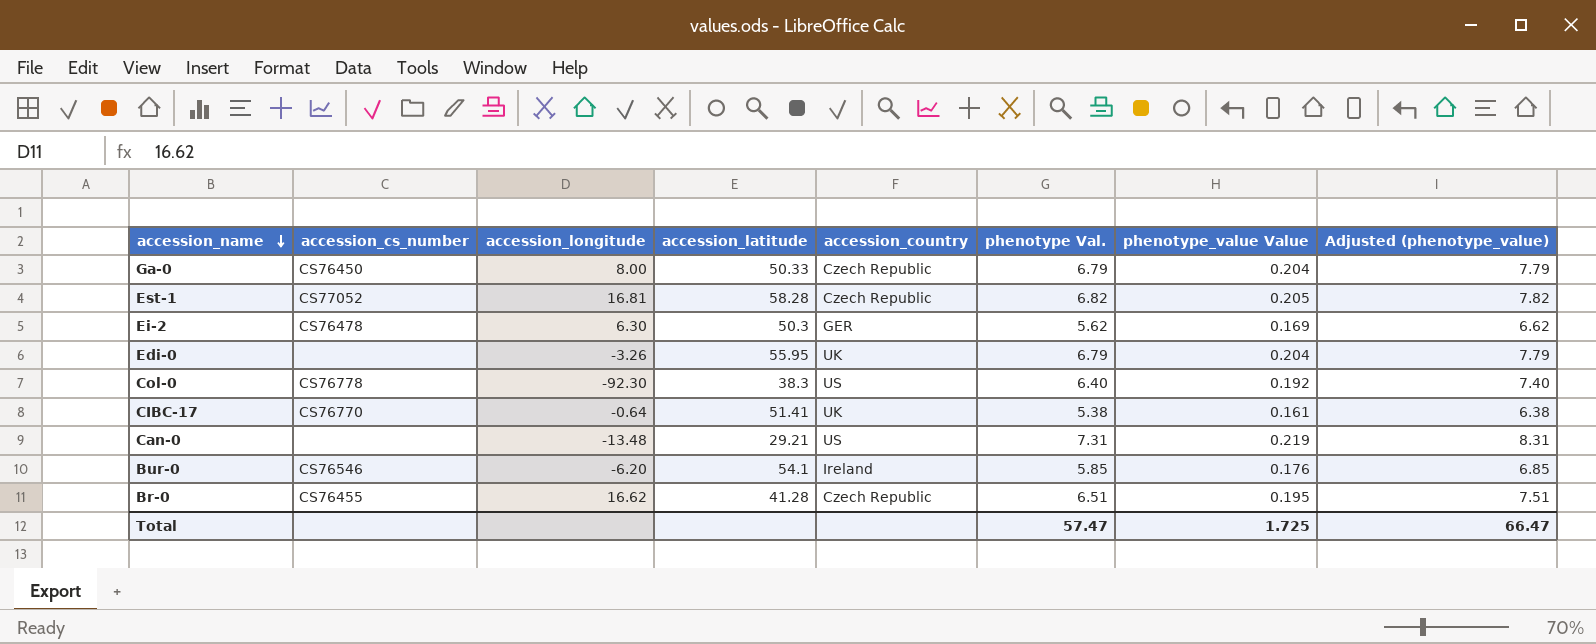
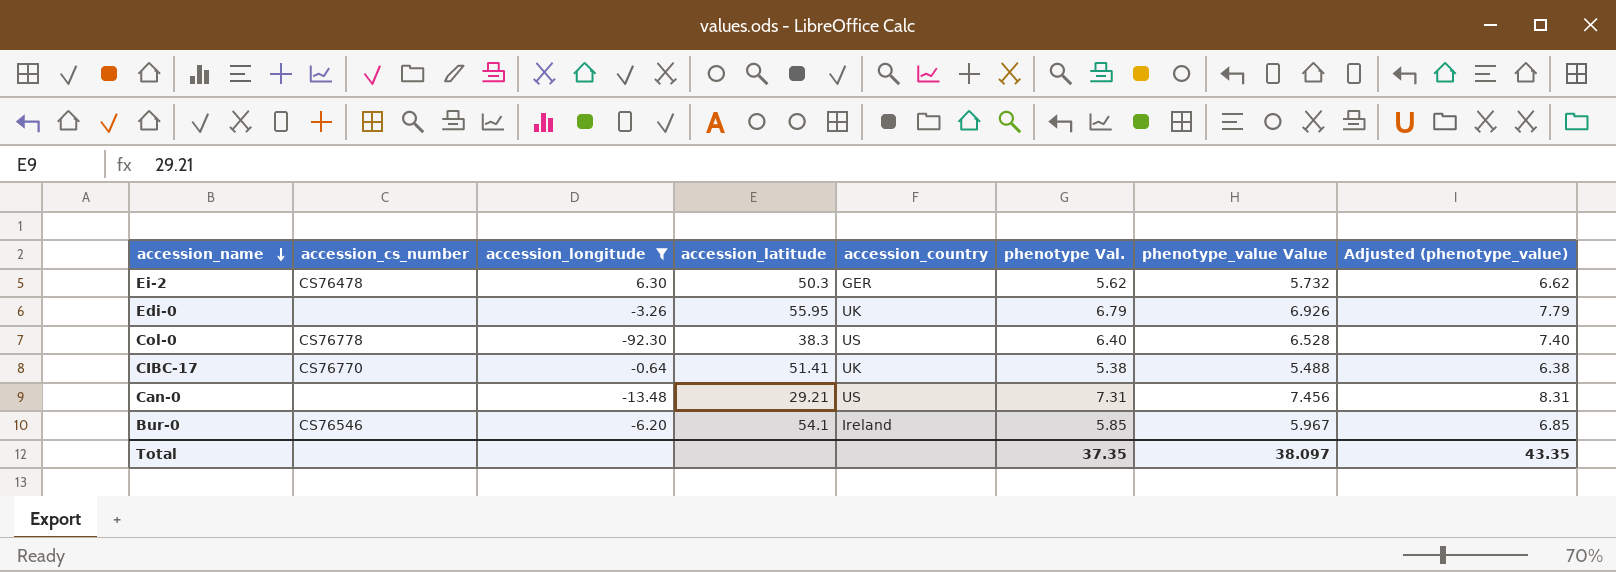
filter: none -> accession_longitude <= 6.30
column phenotype_value Value | formula: [phenotype Val.] * 0.03 -> [phenotype Val.] * 1.02
Total | phenotype Val.: 57.47 -> 37.35
Total | phenotype_value Value: 1.725 -> 38.097
Total | Adjusted (phenotype_value): 66.47 -> 43.35

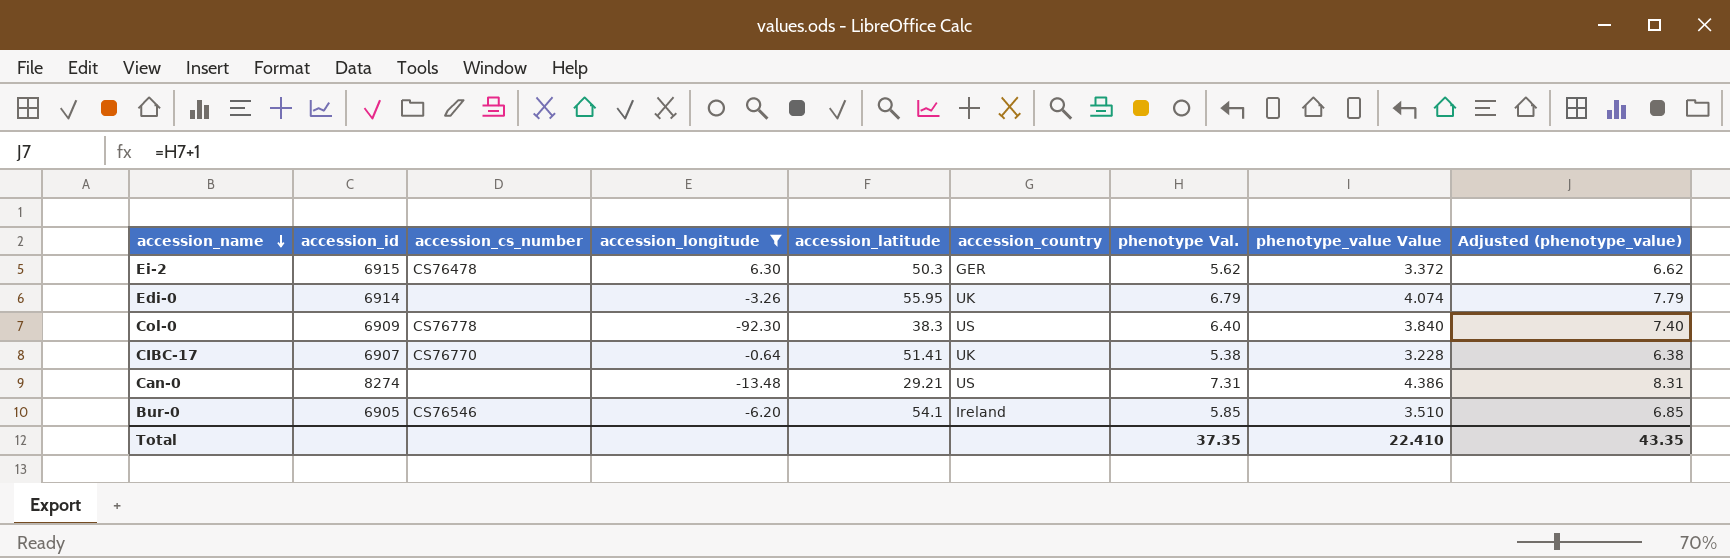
column accession_id | position: none -> 2
column phenotype_value Value | formula: [phenotype Val.] * 1.02 -> [phenotype Val.] * 0.6
Total | phenotype_value Value: 38.097 -> 22.410

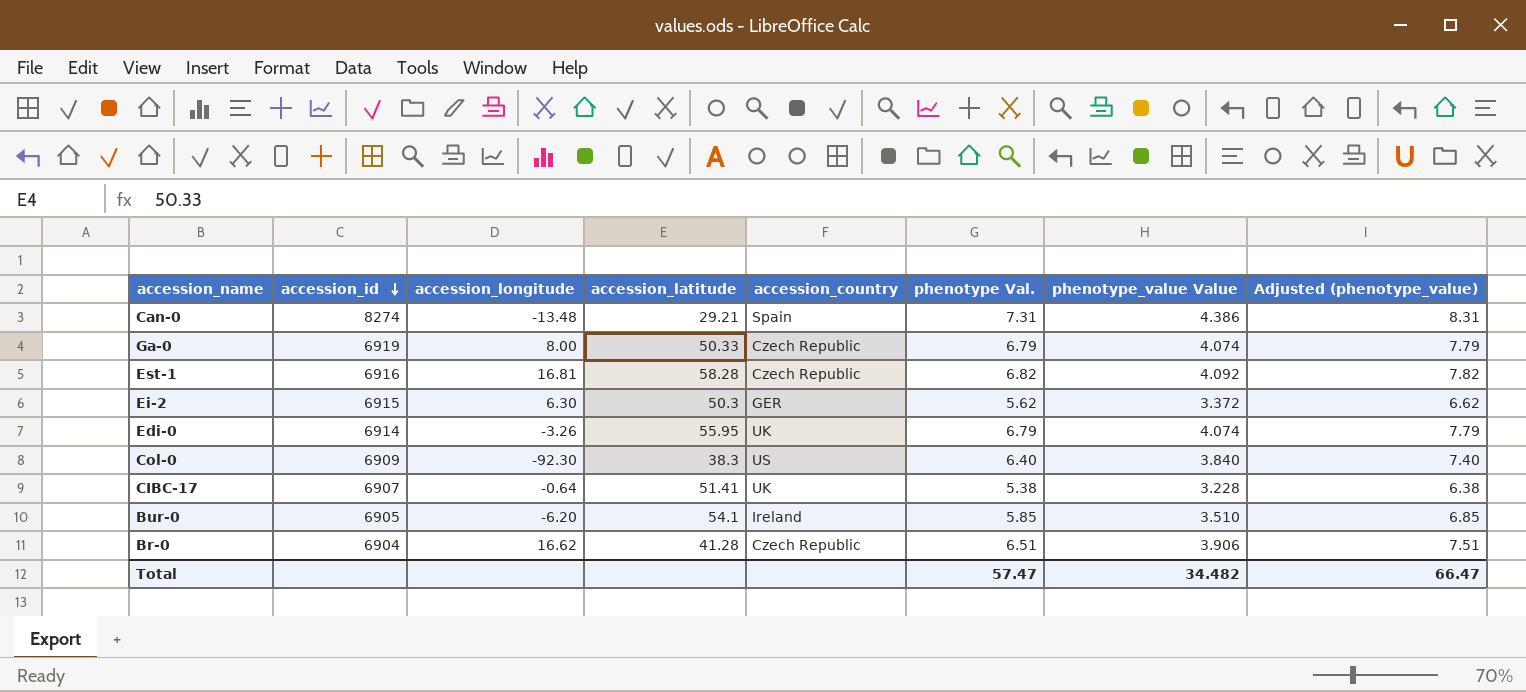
filter: accession_longitude <= 6.30 -> none
row order: accession_name descending -> accession_id descending
column accession_cs_number | position: 3 -> none
Can-0 | accession_country: US -> Spain
Total | phenotype Val.: 37.35 -> 57.47
Total | phenotype_value Value: 22.410 -> 34.482
Total | Adjusted (phenotype_value): 43.35 -> 66.47

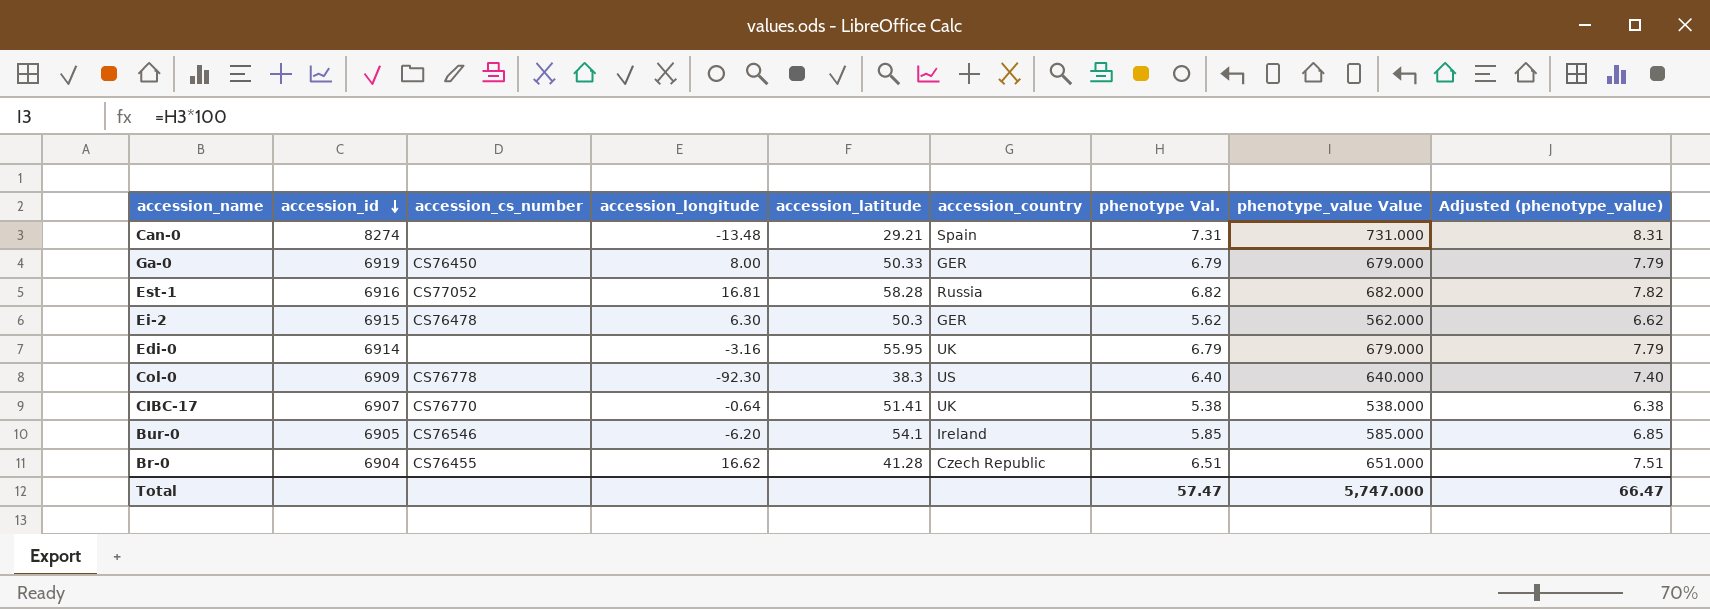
column accession_cs_number | position: none -> 3
column phenotype_value Value | formula: [phenotype Val.] * 0.6 -> [phenotype Val.] * 100
Ga-0 | accession_country: Czech Republic -> GER
Est-1 | accession_country: Czech Republic -> Russia
Edi-0 | accession_longitude: -3.26 -> -3.16
Total | phenotype_value Value: 34.482 -> 5,747.000

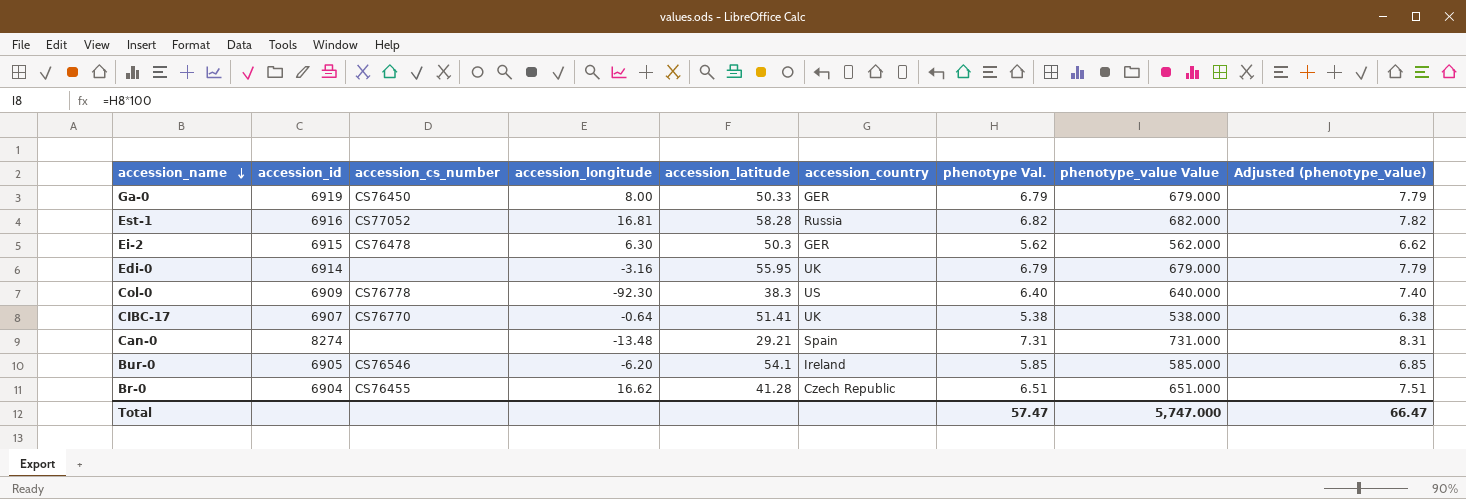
row order: accession_id descending -> accession_name descending

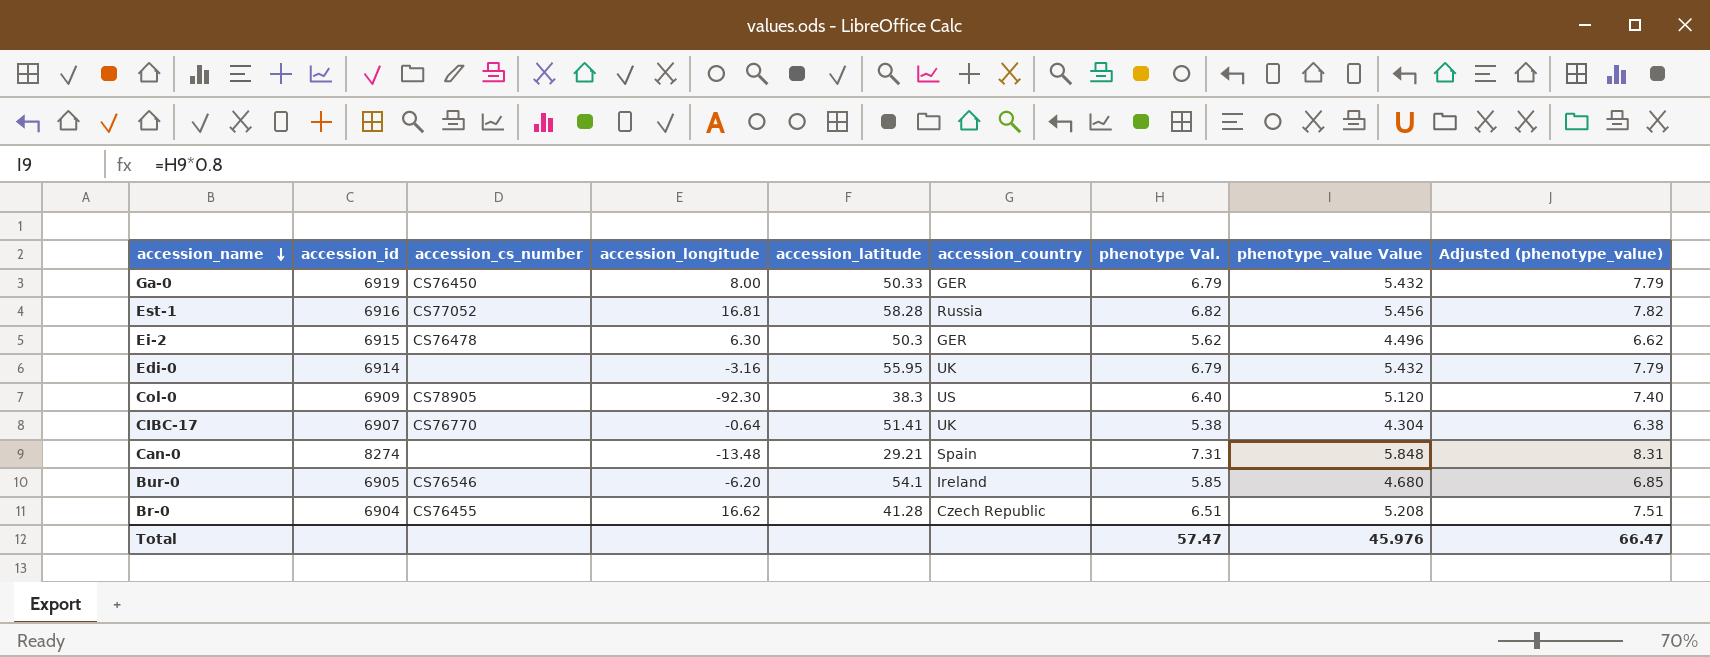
column phenotype_value Value | formula: [phenotype Val.] * 100 -> [phenotype Val.] * 0.8
Col-0 | accession_cs_number: CS76778 -> CS78905
Total | phenotype_value Value: 5,747.000 -> 45.976

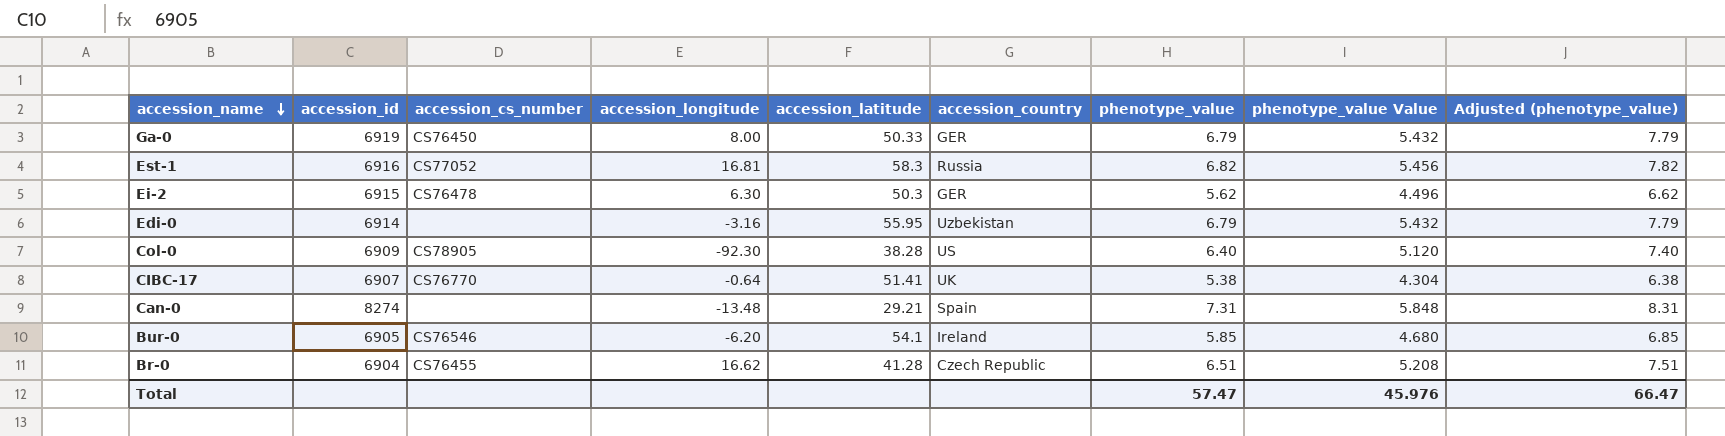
column name: phenotype Val. -> phenotype_value
Est-1 | accession_latitude: 58.28 -> 58.3
Edi-0 | accession_country: UK -> Uzbekistan
Col-0 | accession_latitude: 38.3 -> 38.28

